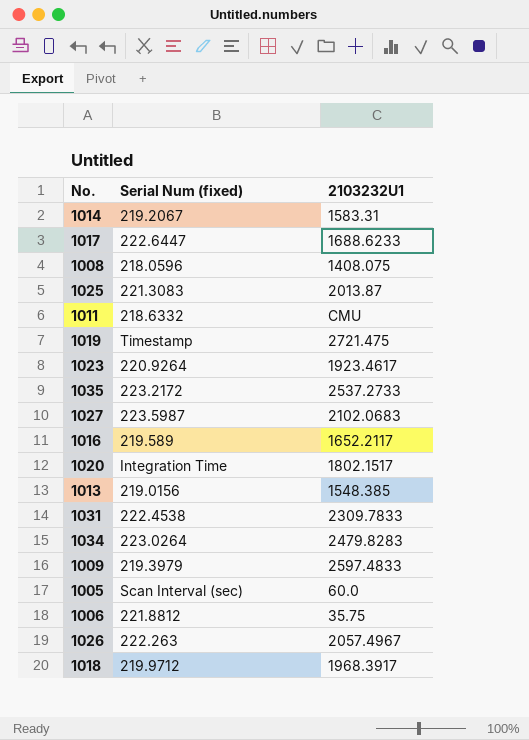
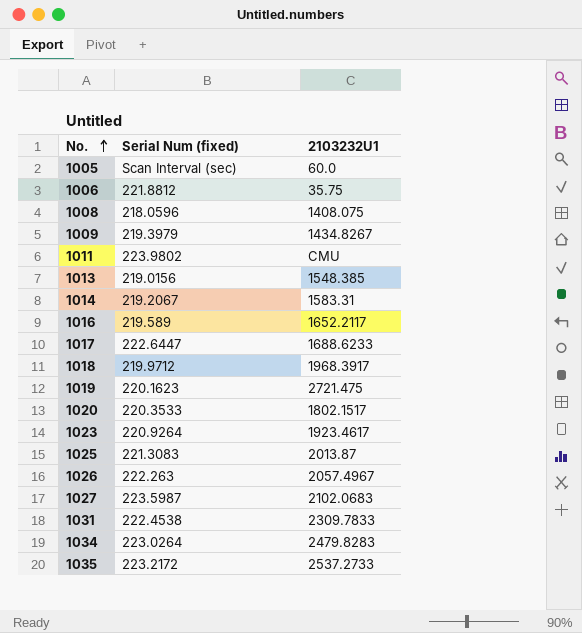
row order: none -> No. ascending
1009 | 2103232U1: 2597.4833 -> 1434.8267
1011 | Serial Num (fixed): 218.6332 -> 223.9802
1019 | Serial Num (fixed): Timestamp -> 220.1623
1020 | Serial Num (fixed): Integration Time -> 220.3533

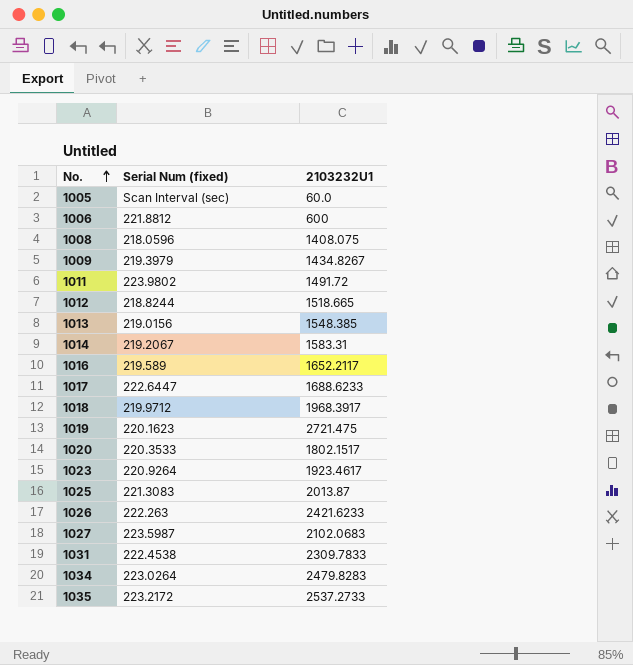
1006 | 2103232U1: 35.75 -> 600
1011 | 2103232U1: CMU -> 1491.72
row 1012: none -> 218.8244 | 1518.665
1026 | 2103232U1: 2057.4967 -> 2421.6233

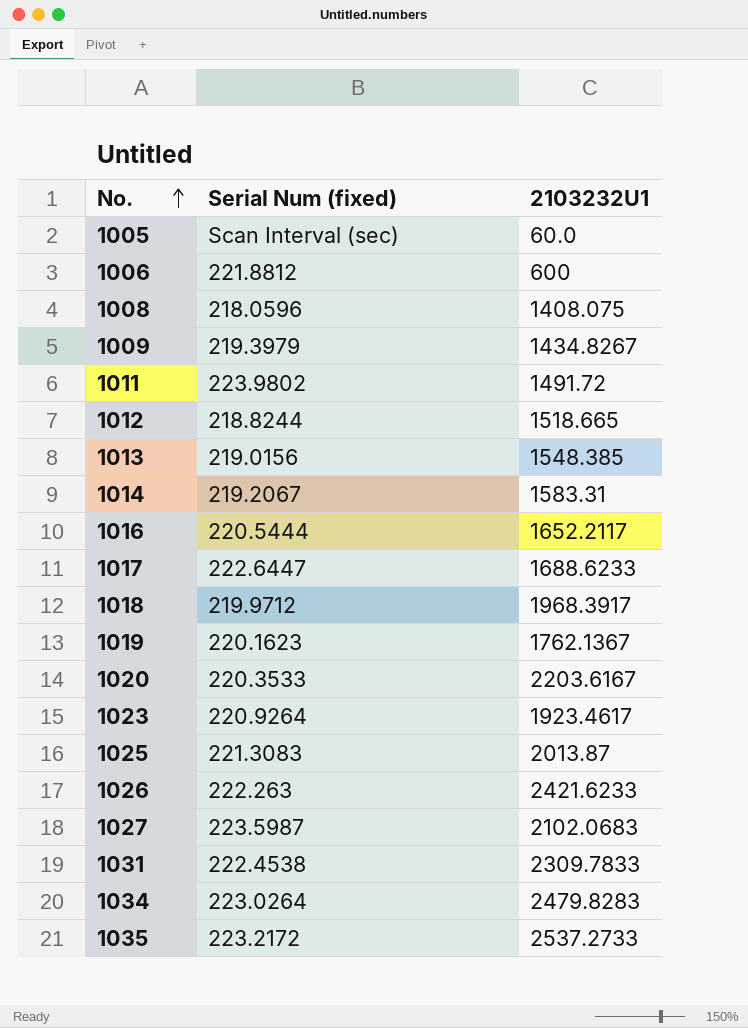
1016 | Serial Num (fixed): 219.589 -> 220.5444
1019 | 2103232U1: 2721.475 -> 1762.1367
1020 | 2103232U1: 1802.1517 -> 2203.6167

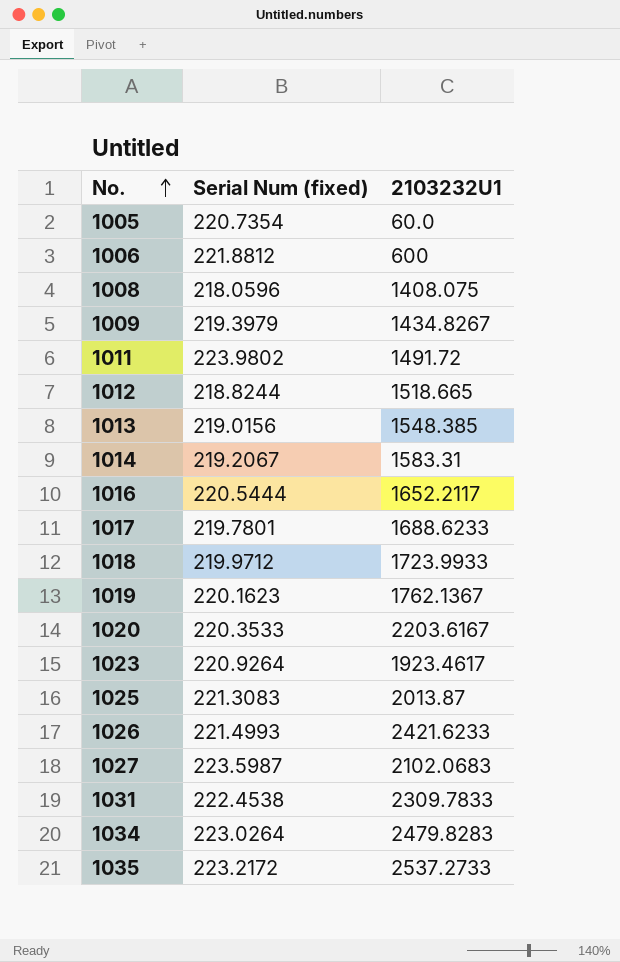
1005 | Serial Num (fixed): Scan Interval (sec) -> 220.7354
1017 | Serial Num (fixed): 222.6447 -> 219.7801
1018 | 2103232U1: 1968.3917 -> 1723.9933
1026 | Serial Num (fixed): 222.263 -> 221.4993

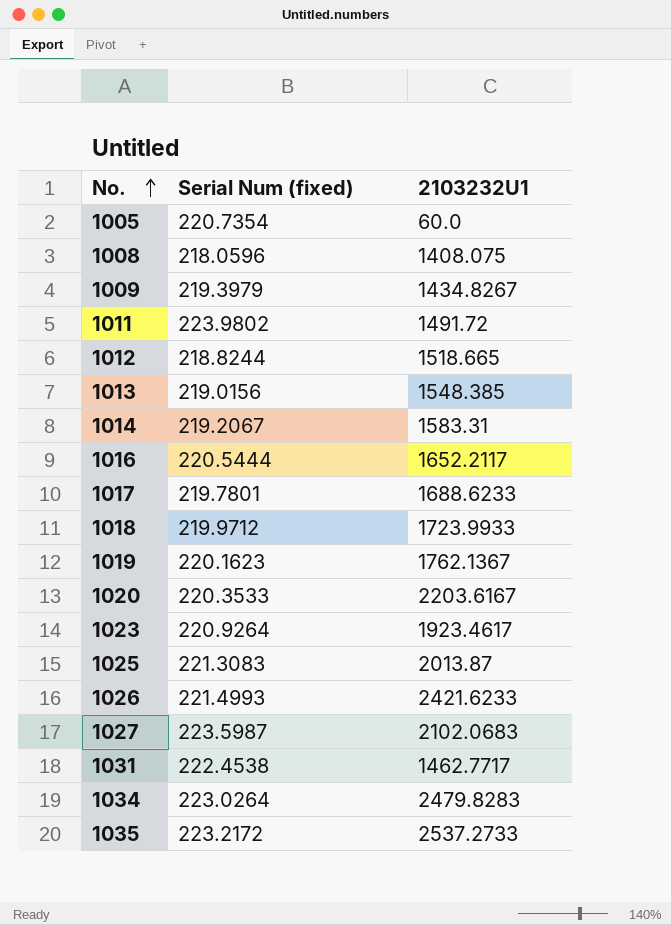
row 1006: 221.8812 | 600 -> none
1031 | 2103232U1: 2309.7833 -> 1462.7717

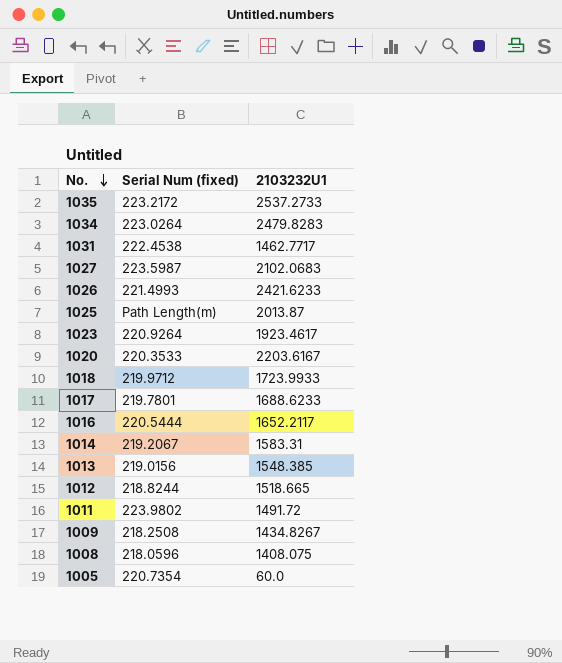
row order: No. ascending -> No. descending
row 1019: 220.1623 | 1762.1367 -> none
1025 | Serial Num (fixed): 221.3083 -> Path Length(m)
1009 | Serial Num (fixed): 219.3979 -> 218.2508

